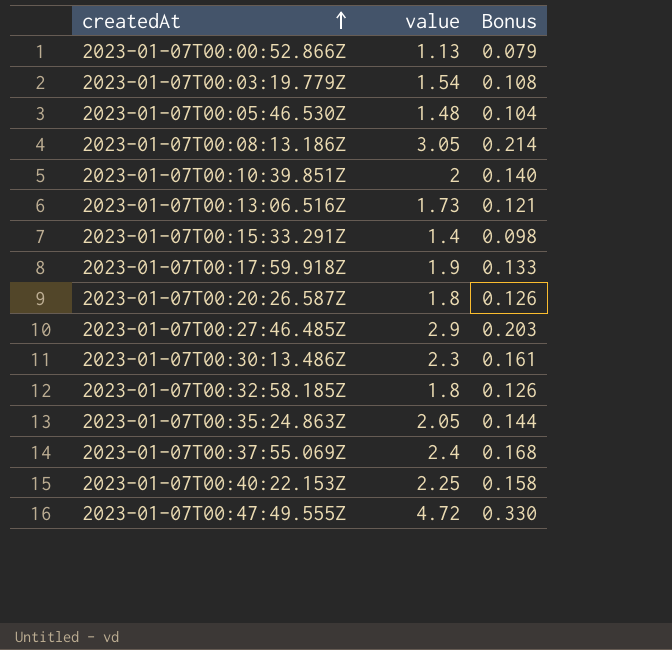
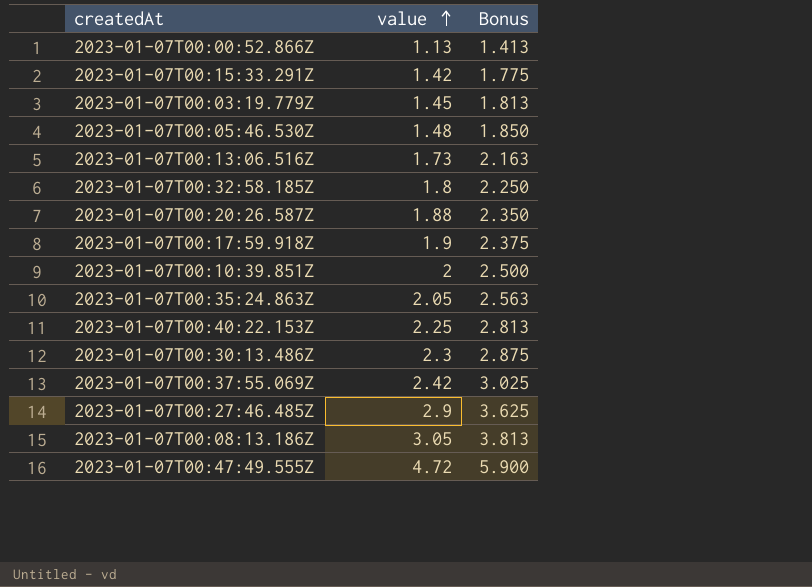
row order: createdAt ascending -> value ascending
column Bonus | formula: [value] * 0.07 -> [value] * 1.25
2023-01-07T00:15:33.291Z | value: 1.4 -> 1.42
2023-01-07T00:03:19.779Z | value: 1.54 -> 1.45
2023-01-07T00:20:26.587Z | value: 1.8 -> 1.88
2023-01-07T00:37:55.069Z | value: 2.4 -> 2.42

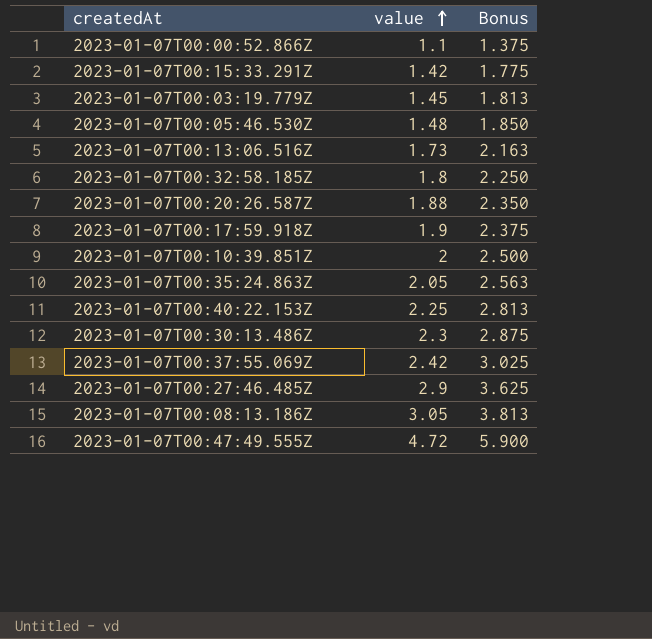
2023-01-07T00:00:52.866Z | value: 1.13 -> 1.1
2023-01-07T00:00:52.866Z | Bonus: 1.413 -> 1.375

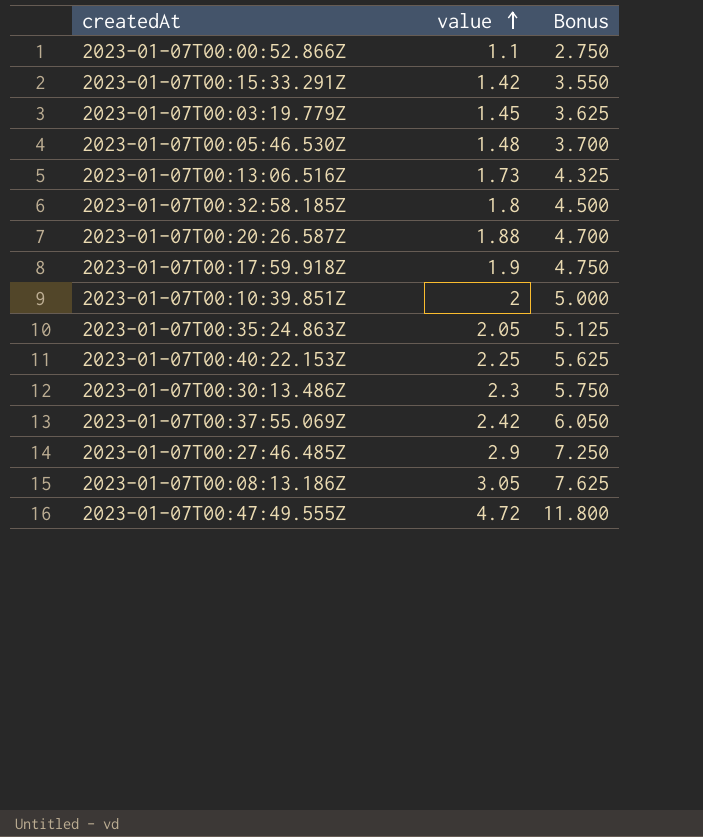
column Bonus | formula: [value] * 1.25 -> [value] * 2.5

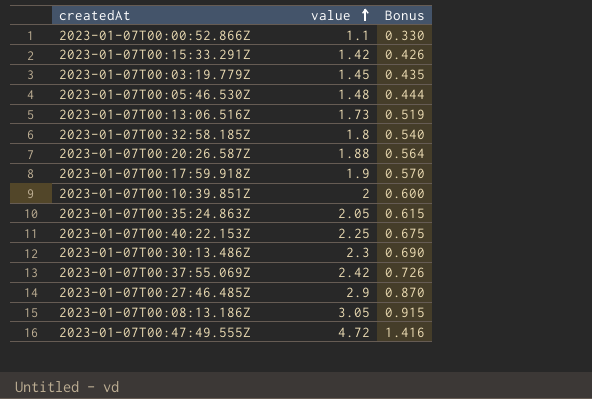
column Bonus | formula: [value] * 2.5 -> [value] * 0.3

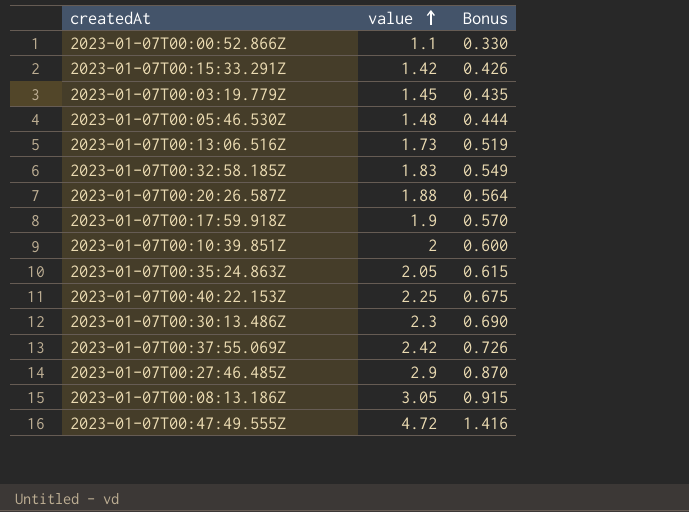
2023-01-07T00:32:58.185Z | value: 1.8 -> 1.83
2023-01-07T00:32:58.185Z | Bonus: 0.540 -> 0.549

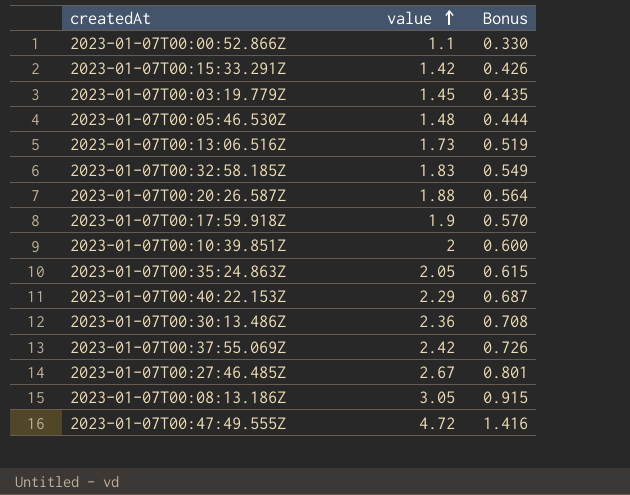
2023-01-07T00:40:22.153Z | value: 2.25 -> 2.29
2023-01-07T00:40:22.153Z | Bonus: 0.675 -> 0.687
2023-01-07T00:30:13.486Z | value: 2.3 -> 2.36
2023-01-07T00:30:13.486Z | Bonus: 0.690 -> 0.708
2023-01-07T00:27:46.485Z | value: 2.9 -> 2.67
2023-01-07T00:27:46.485Z | Bonus: 0.870 -> 0.801

